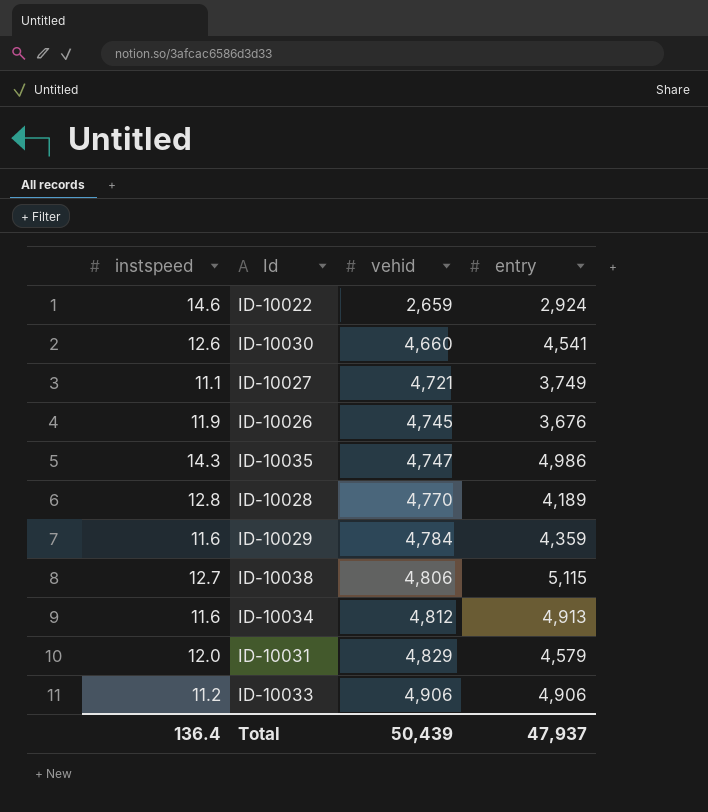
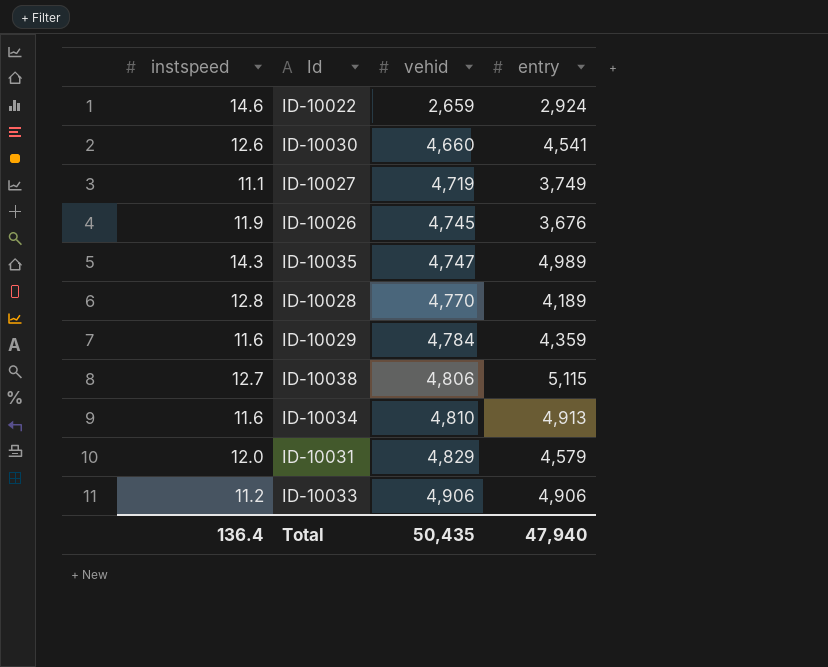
ID-10027 | vehid: 4,721 -> 4,719
ID-10035 | entry: 4,986 -> 4,989
ID-10034 | vehid: 4,812 -> 4,810
Total | vehid: 50,439 -> 50,435
Total | entry: 47,937 -> 47,940

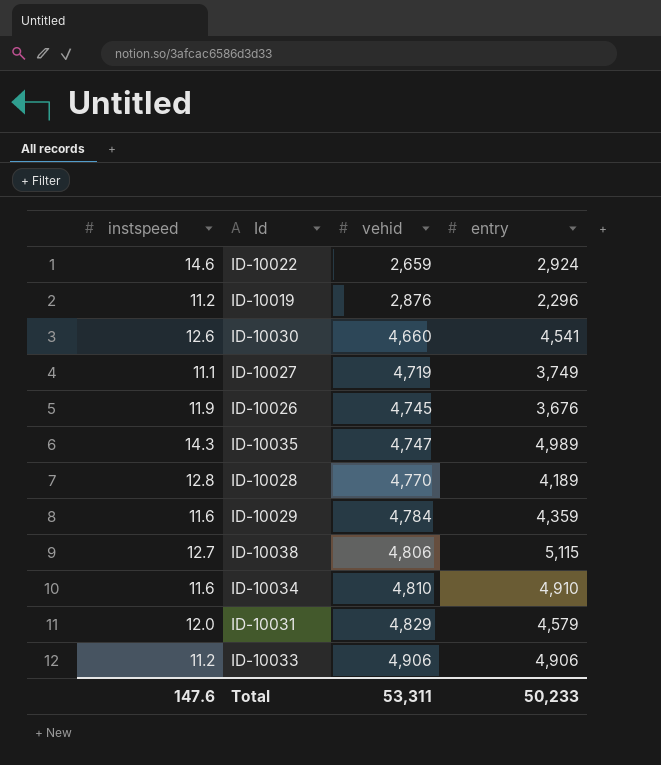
row ID-10019: none -> 11.2 | 2,876 | 2,296
ID-10034 | entry: 4,913 -> 4,910
Total | instspeed: 136.4 -> 147.6
Total | vehid: 50,435 -> 53,311
Total | entry: 47,940 -> 50,233

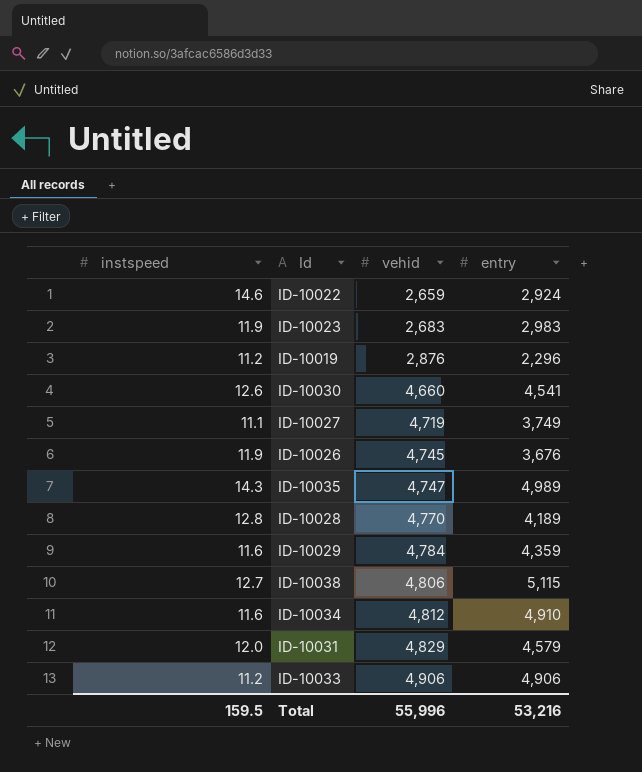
row ID-10023: none -> 11.9 | 2,683 | 2,983
ID-10034 | vehid: 4,810 -> 4,812
Total | instspeed: 147.6 -> 159.5
Total | vehid: 53,311 -> 55,996
Total | entry: 50,233 -> 53,216

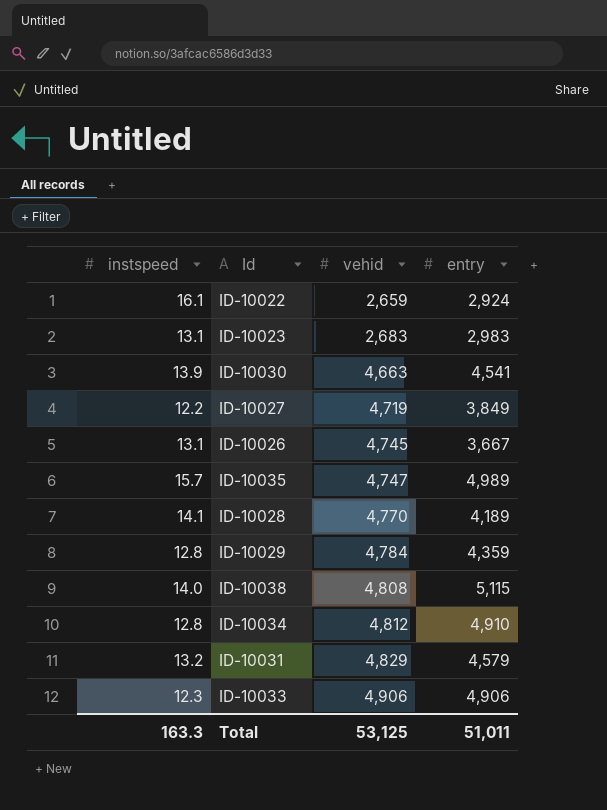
row ID-10019: 11.2 | 2,876 | 2,296 -> none
ID-10022 | instspeed: 14.6 -> 16.1
ID-10023 | instspeed: 11.9 -> 13.1
ID-10030 | instspeed: 12.6 -> 13.9
ID-10030 | vehid: 4,660 -> 4,663
ID-10027 | instspeed: 11.1 -> 12.2
ID-10027 | entry: 3,749 -> 3,849
ID-10026 | instspeed: 11.9 -> 13.1
ID-10026 | entry: 3,676 -> 3,667
ID-10035 | instspeed: 14.3 -> 15.7
ID-10028 | instspeed: 12.8 -> 14.1
ID-10029 | instspeed: 11.6 -> 12.8
ID-10038 | instspeed: 12.7 -> 14.0
ID-10038 | vehid: 4,806 -> 4,808
ID-10034 | instspeed: 11.6 -> 12.8
ID-10031 | instspeed: 12.0 -> 13.2
ID-10033 | instspeed: 11.2 -> 12.3
Total | instspeed: 159.5 -> 163.3
Total | vehid: 55,996 -> 53,125
Total | entry: 53,216 -> 51,011

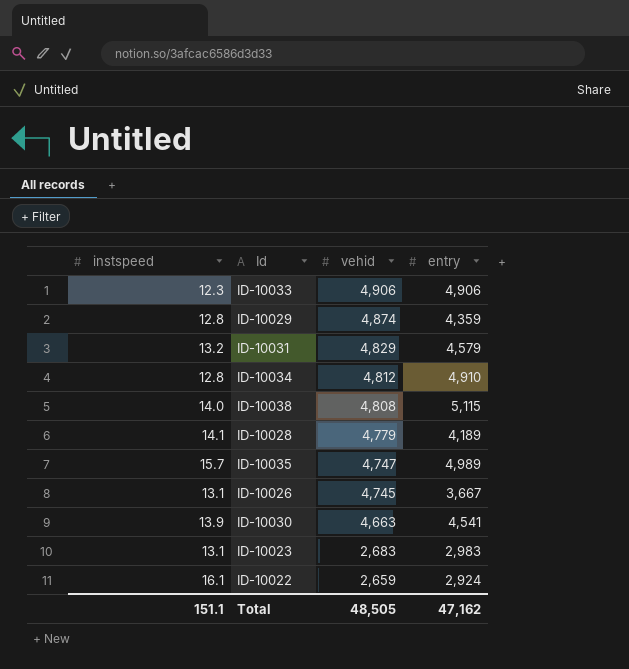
row order: vehid ascending -> vehid descending
row ID-10027: 12.2 | 4,719 | 3,849 -> none
ID-10029 | vehid: 4,784 -> 4,874
ID-10028 | vehid: 4,770 -> 4,779
Total | instspeed: 163.3 -> 151.1
Total | vehid: 53,125 -> 48,505
Total | entry: 51,011 -> 47,162

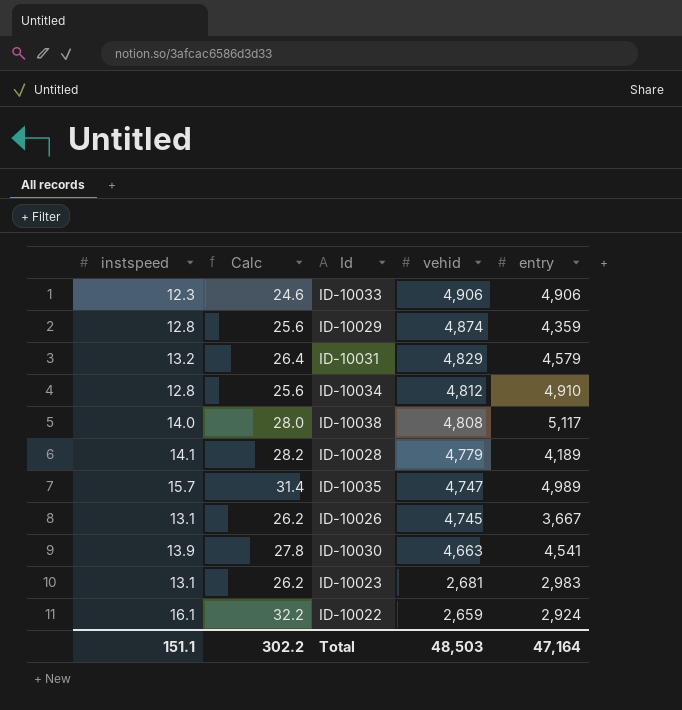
column Calc | formula: none -> [instspeed] * 2
ID-10038 | entry: 5,115 -> 5,117
ID-10023 | vehid: 2,683 -> 2,681
Total | vehid: 48,505 -> 48,503
Total | entry: 47,162 -> 47,164

